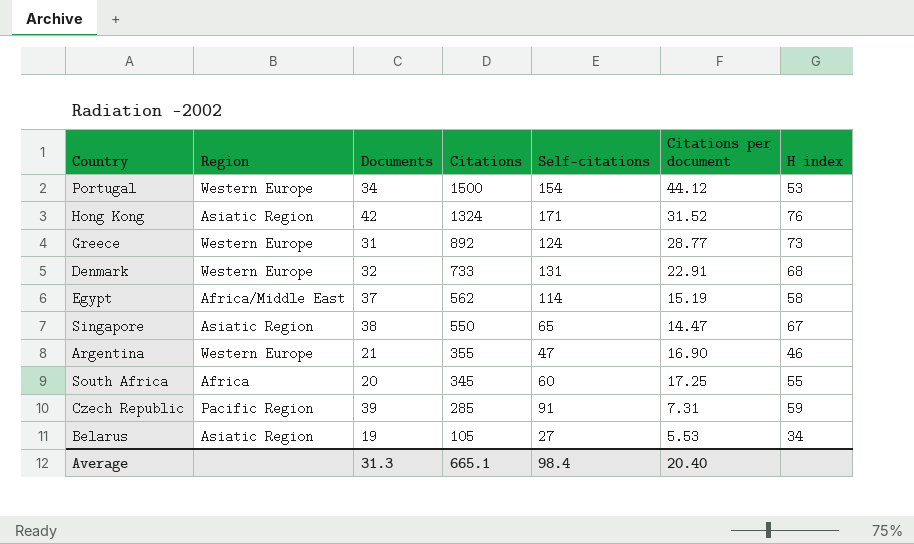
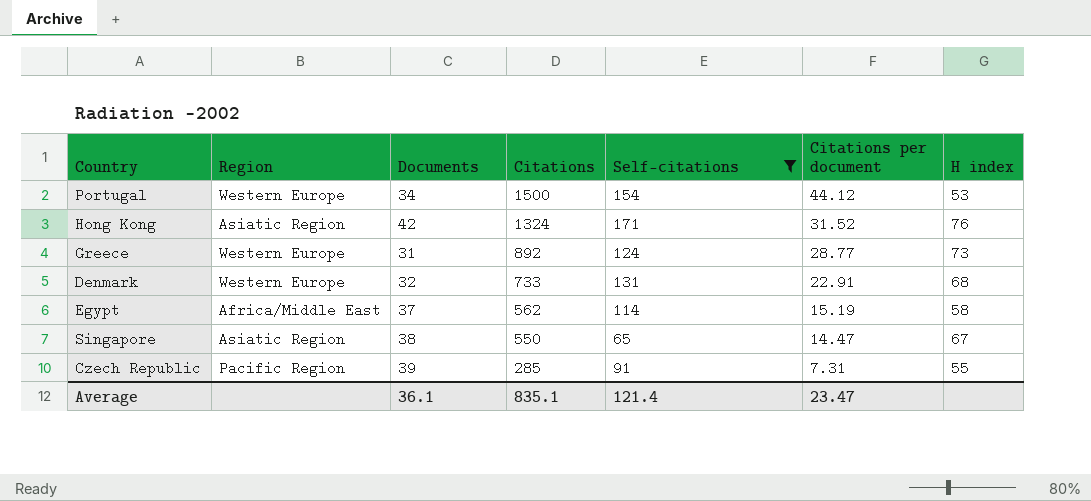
filter: none -> Self-citations >= 65
Czech Republic | H index: 59 -> 55
Average | Documents: 31.3 -> 36.1
Average | Citations: 665.1 -> 835.1
Average | Self-citations: 98.4 -> 121.4
Average | Citations per document: 20.40 -> 23.47

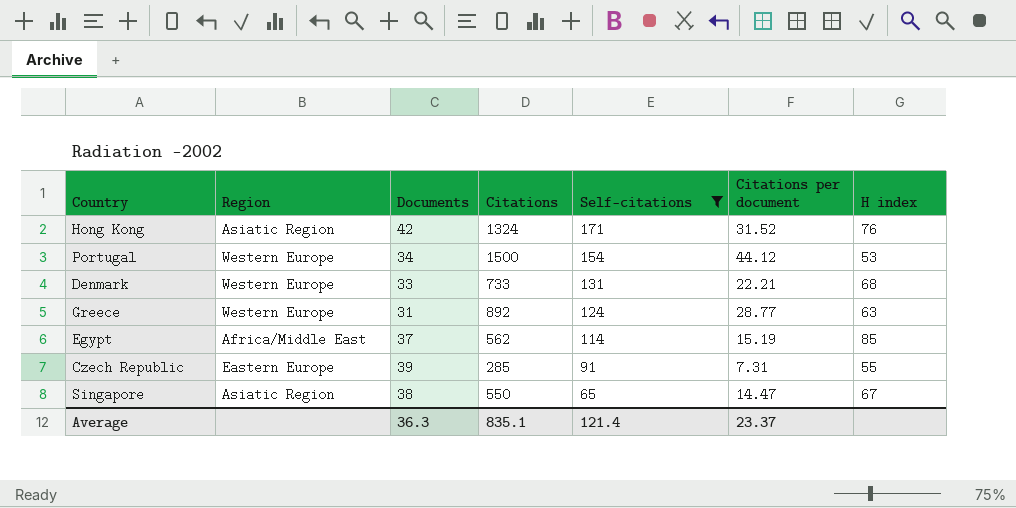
row order: Citations descending -> Self-citations descending
Denmark | Documents: 32 -> 33
Denmark | Citations per document: 22.91 -> 22.21
Greece | H index: 73 -> 63
Egypt | H index: 58 -> 85
Czech Republic | Region: Pacific Region -> Eastern Europe
Average | Documents: 36.1 -> 36.3
Average | Citations per document: 23.47 -> 23.37

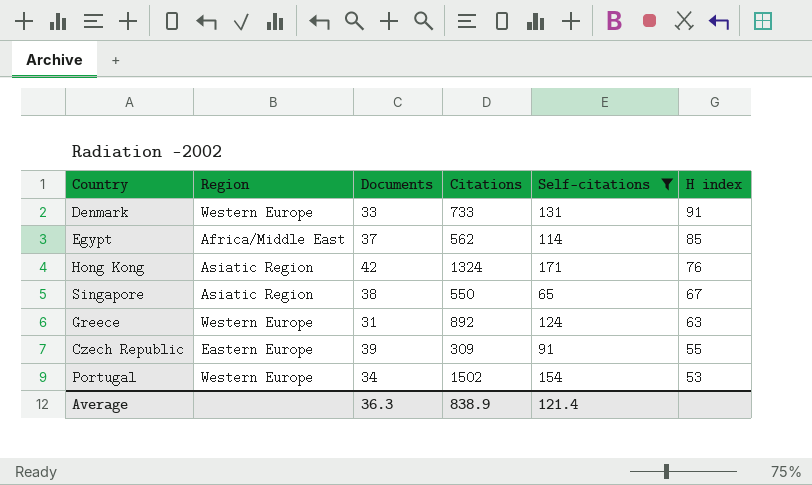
row order: Self-citations descending -> H index descending
column Citations per document | formula: [Citations] / [Documents] -> none
Denmark | H index: 68 -> 91
Czech Republic | Citations: 285 -> 309
Portugal | Citations: 1500 -> 1502
Average | Citations: 835.1 -> 838.9

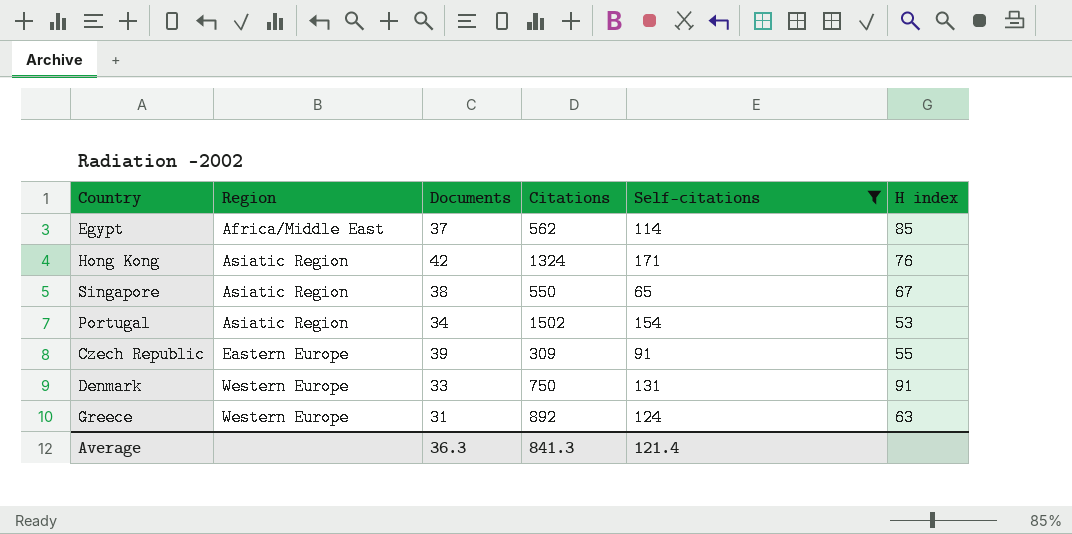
row order: H index descending -> Region ascending
Portugal | Region: Western Europe -> Asiatic Region
Denmark | Citations: 733 -> 750
Average | Citations: 838.9 -> 841.3

